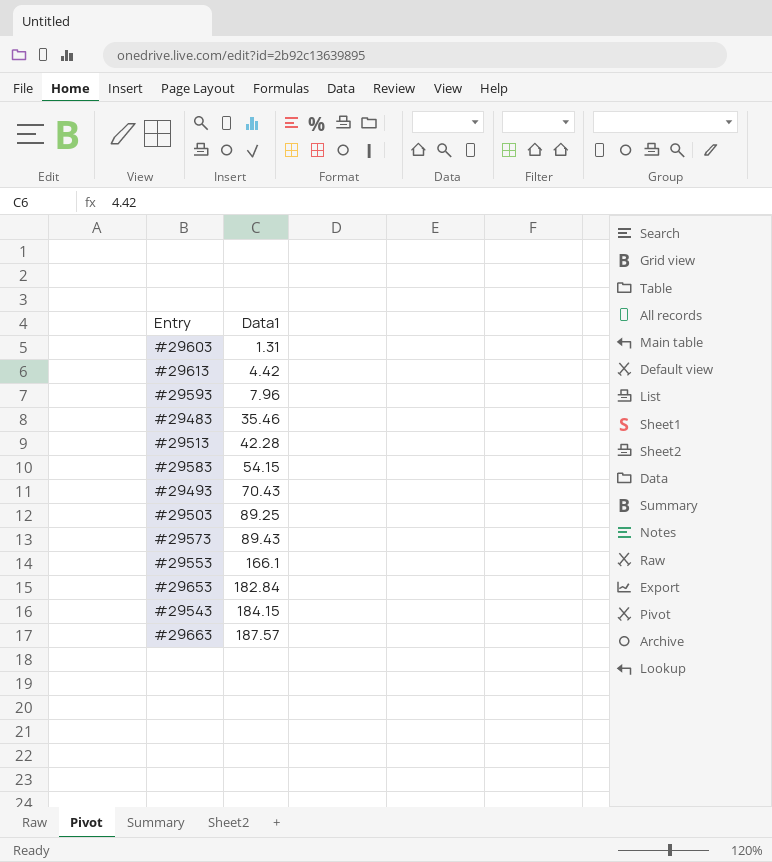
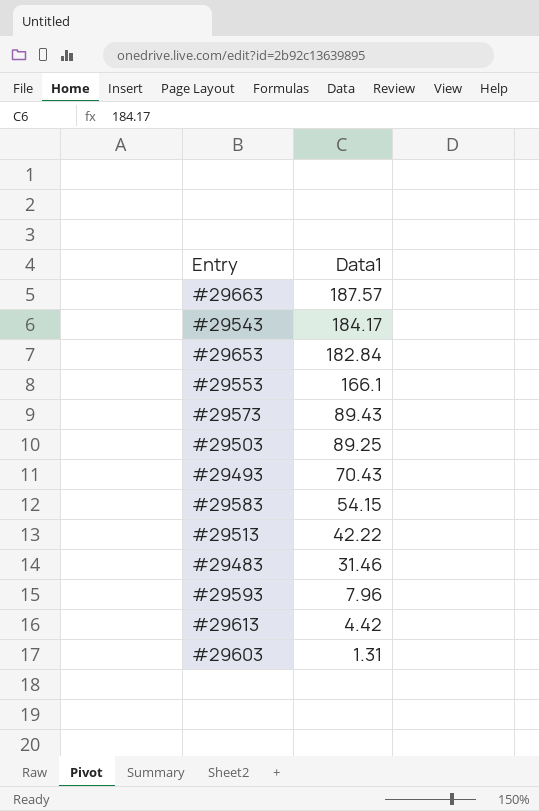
row order: Data1 ascending -> Data1 descending
#29543 | Data1: 184.15 -> 184.17
#29513 | Data1: 42.28 -> 42.22
#29483 | Data1: 35.46 -> 31.46

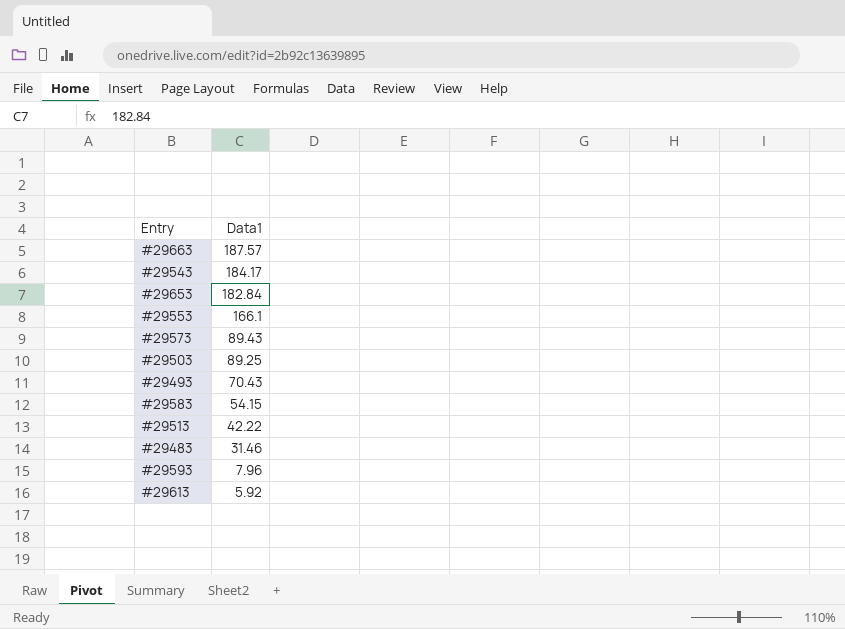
row #29603: 1.31 -> none
#29613 | Data1: 4.42 -> 5.92

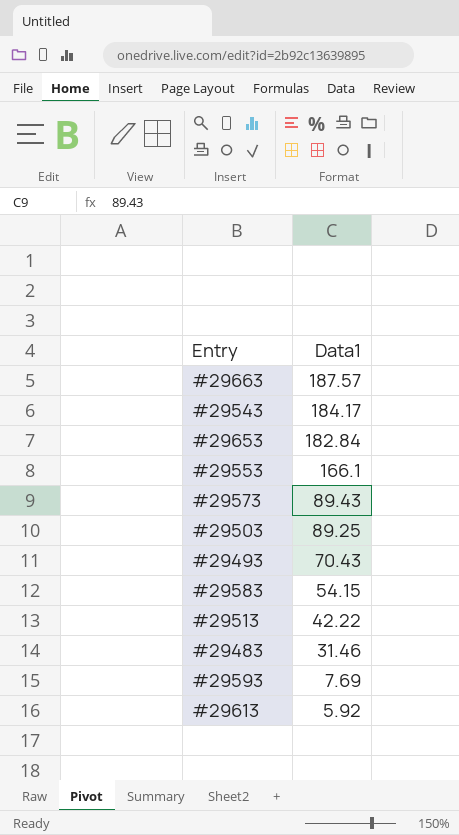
#29593 | Data1: 7.96 -> 7.69

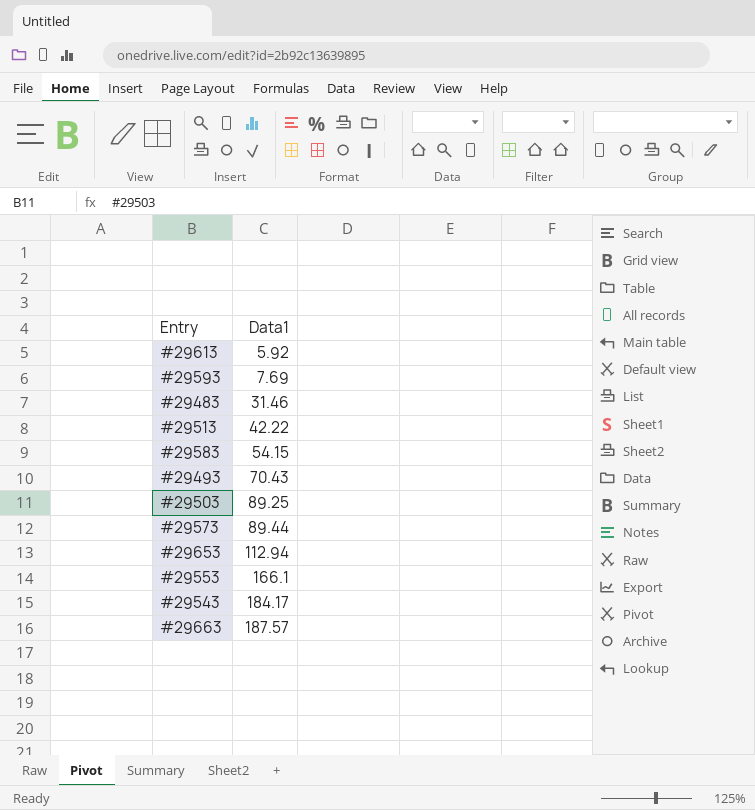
row order: Data1 descending -> Data1 ascending
#29573 | Data1: 89.43 -> 89.44
#29653 | Data1: 182.84 -> 112.94

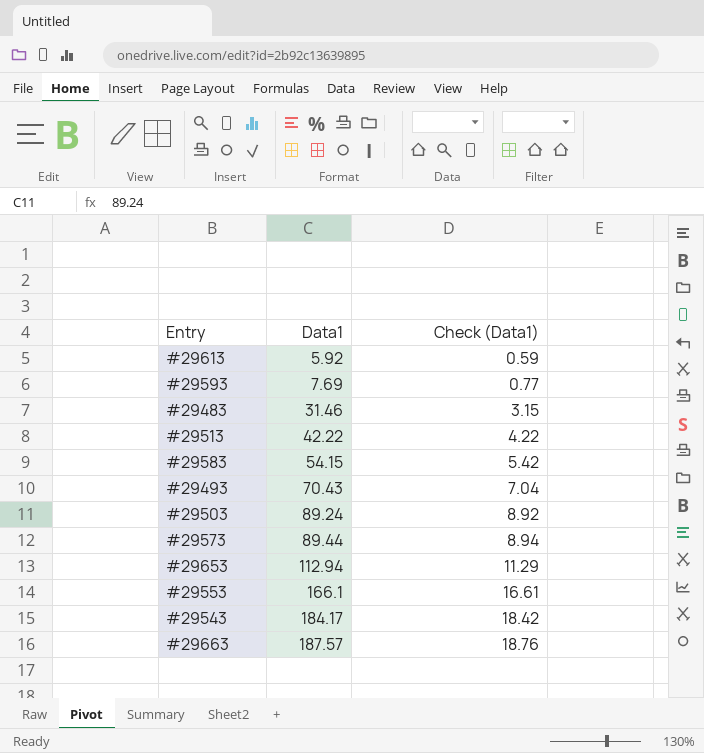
column Check (Data1) | formula: none -> [Data1] * 0.1
#29503 | Data1: 89.25 -> 89.24

